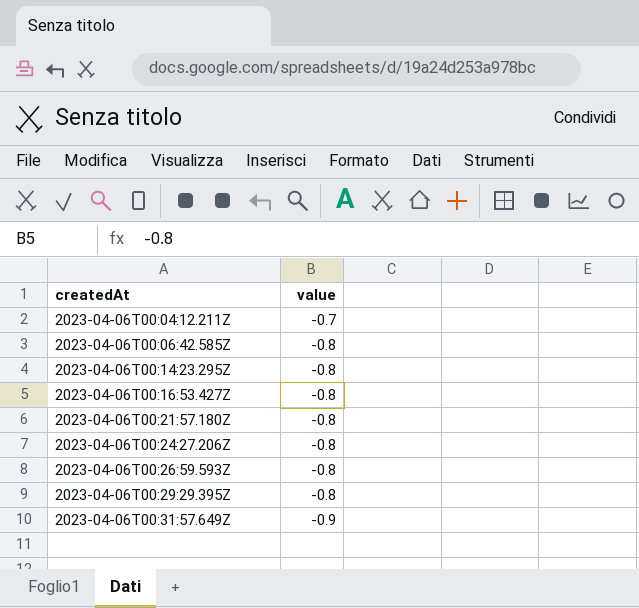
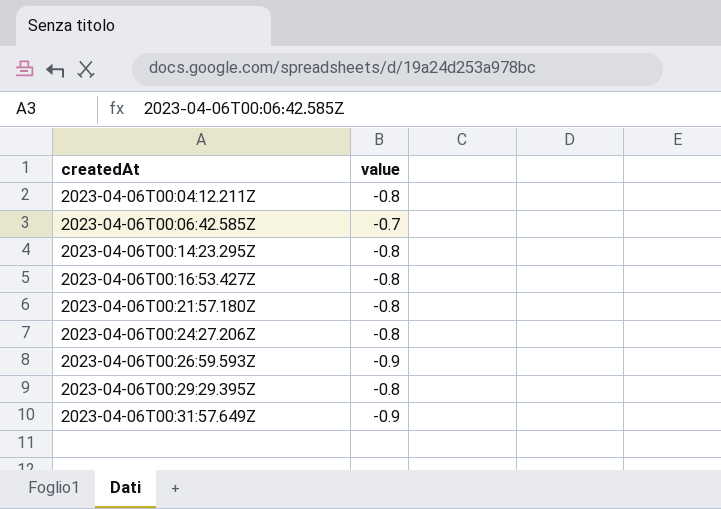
2023-04-06T00:04:12.211Z | value: -0.7 -> -0.8
2023-04-06T00:06:42.585Z | value: -0.8 -> -0.7
2023-04-06T00:26:59.593Z | value: -0.8 -> -0.9

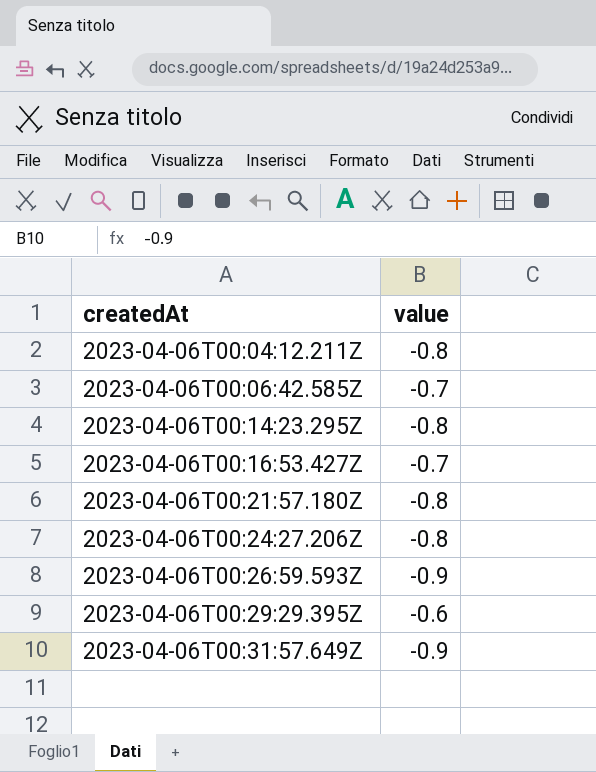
2023-04-06T00:16:53.427Z | value: -0.8 -> -0.7
2023-04-06T00:29:29.395Z | value: -0.8 -> -0.6

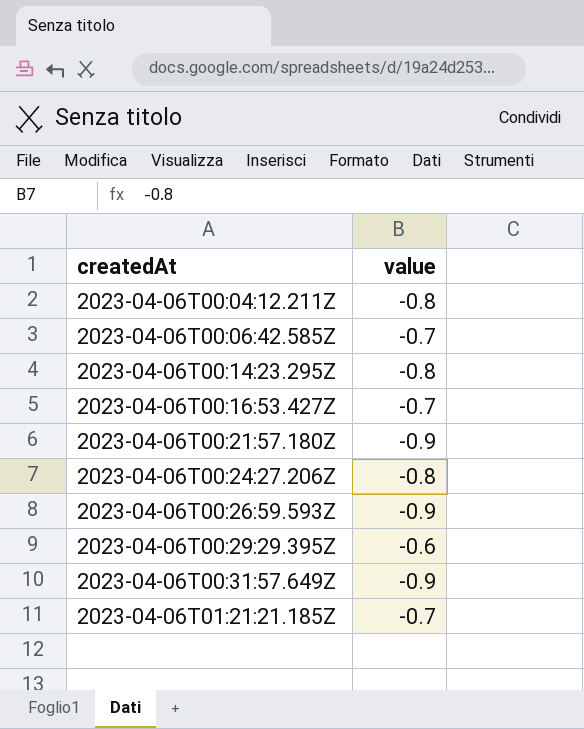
2023-04-06T00:21:57.180Z | value: -0.8 -> -0.9
row 2023-04-06T01:21:21.185Z: none -> -0.7

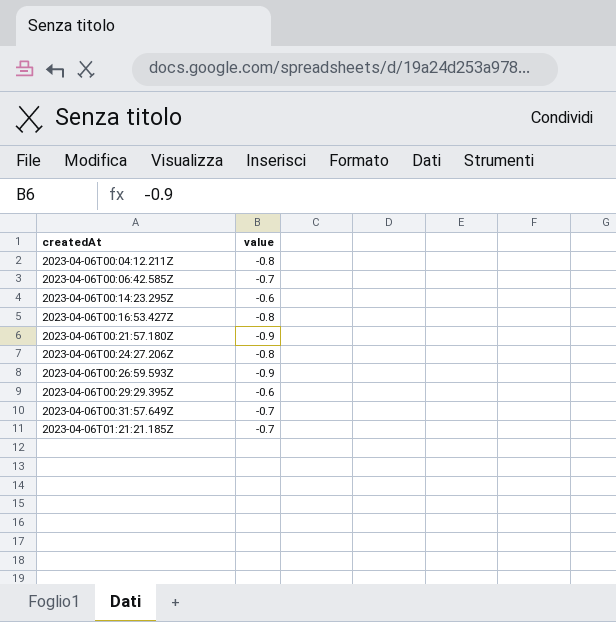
2023-04-06T00:14:23.295Z | value: -0.8 -> -0.6
2023-04-06T00:16:53.427Z | value: -0.7 -> -0.8
2023-04-06T00:31:57.649Z | value: -0.9 -> -0.7

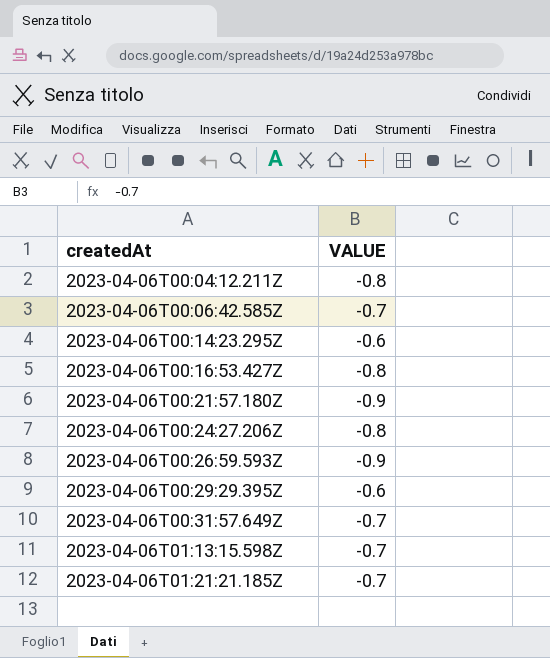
column name: value -> VALUE
row 2023-04-06T01:13:15.598Z: none -> -0.7

